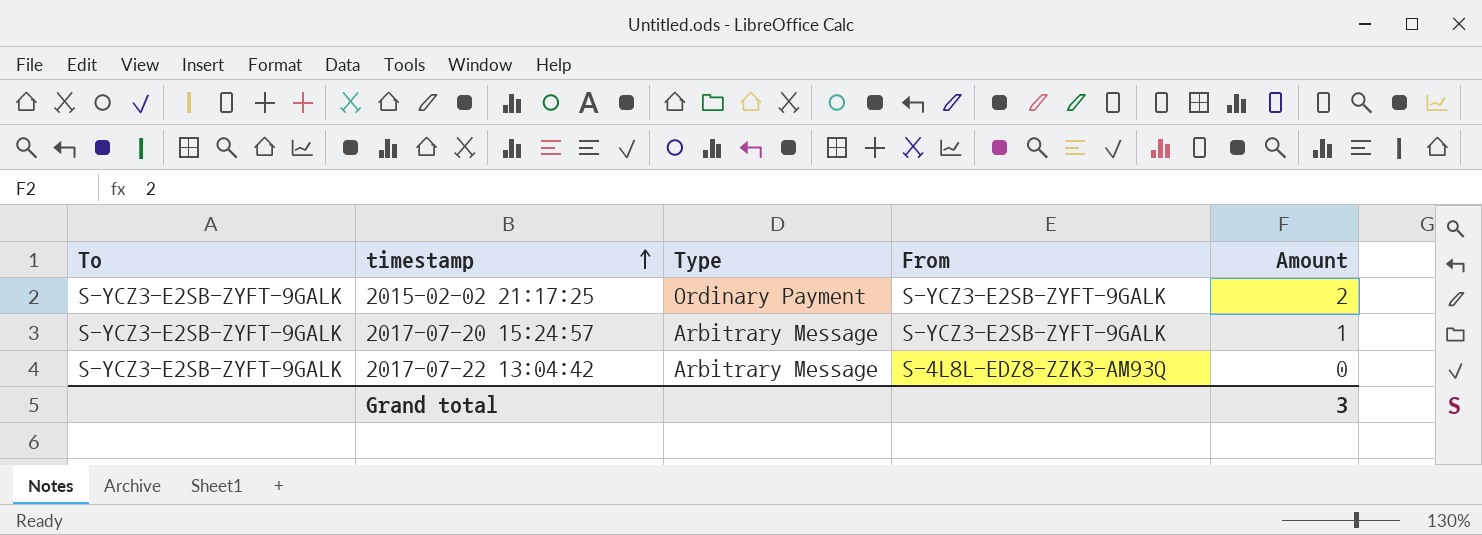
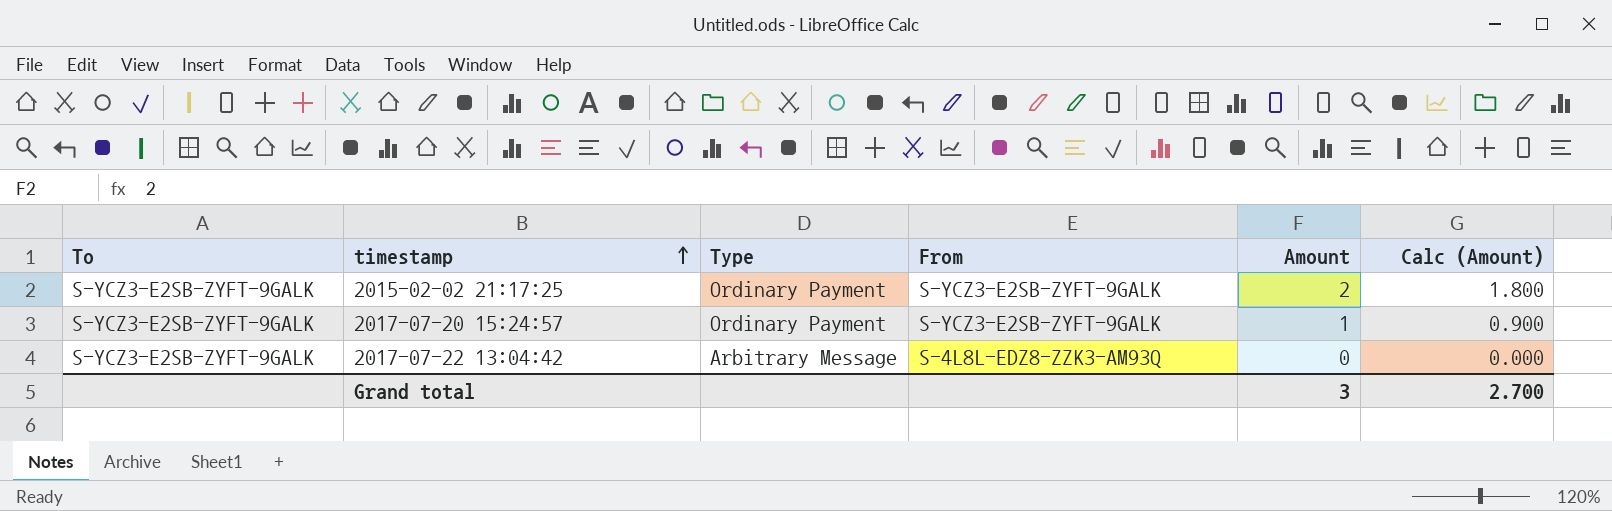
column Calc (Amount) | formula: none -> [Amount] * 0.9
2017-07-20 15:24:57 | Type: Arbitrary Message -> Ordinary Payment

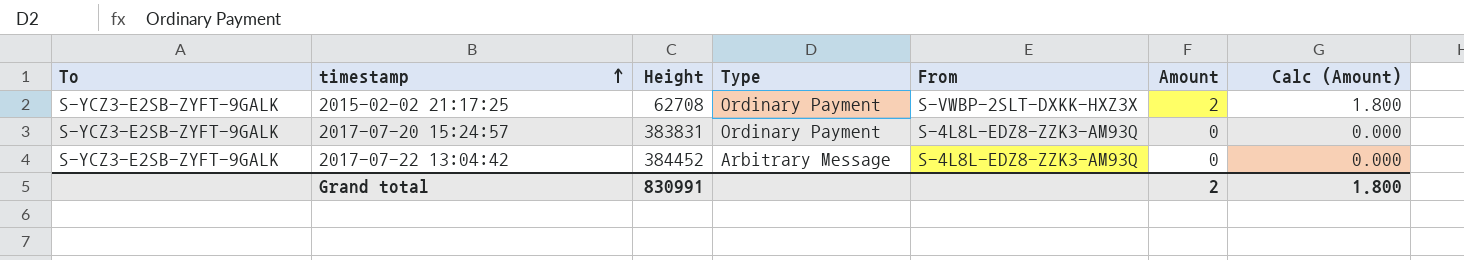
column Height | position: none -> 3
2015-02-02 21:17:25 | From: S-YCZ3-E2SB-ZYFT-9GALK -> S-VWBP-2SLT-DXKK-HXZ3X
2017-07-20 15:24:57 | From: S-YCZ3-E2SB-ZYFT-9GALK -> S-4L8L-EDZ8-ZZK3-AM93Q
2017-07-20 15:24:57 | Amount: 1 -> 0
2017-07-20 15:24:57 | Calc (Amount): 0.900 -> 0.000
Grand total | Amount: 3 -> 2
Grand total | Calc (Amount): 2.700 -> 1.800

